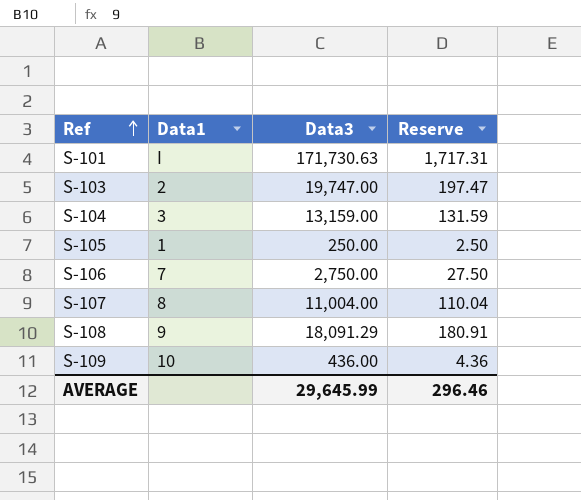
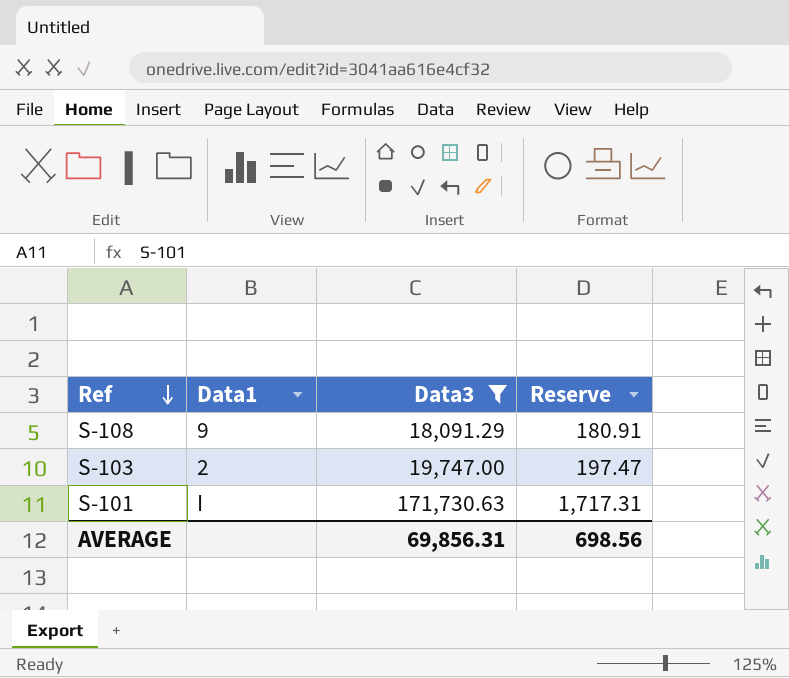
filter: none -> Data3 >= 18,091.29
row order: Ref ascending -> Ref descending
AVERAGE | Data3: 29,645.99 -> 69,856.31
AVERAGE | Reserve: 296.46 -> 698.56

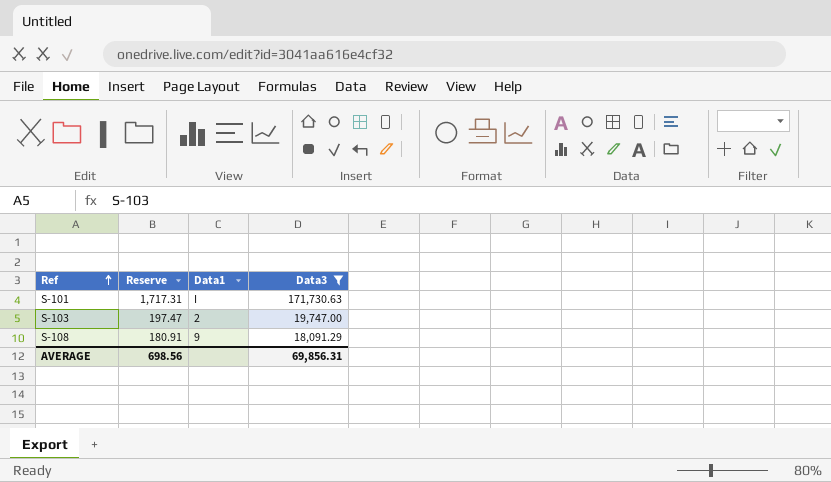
row order: Ref descending -> Ref ascending
column Reserve | position: 4 -> 2

